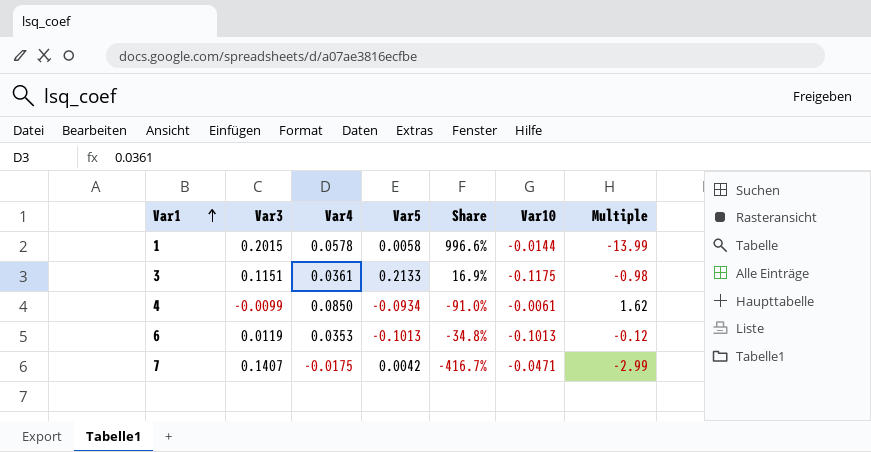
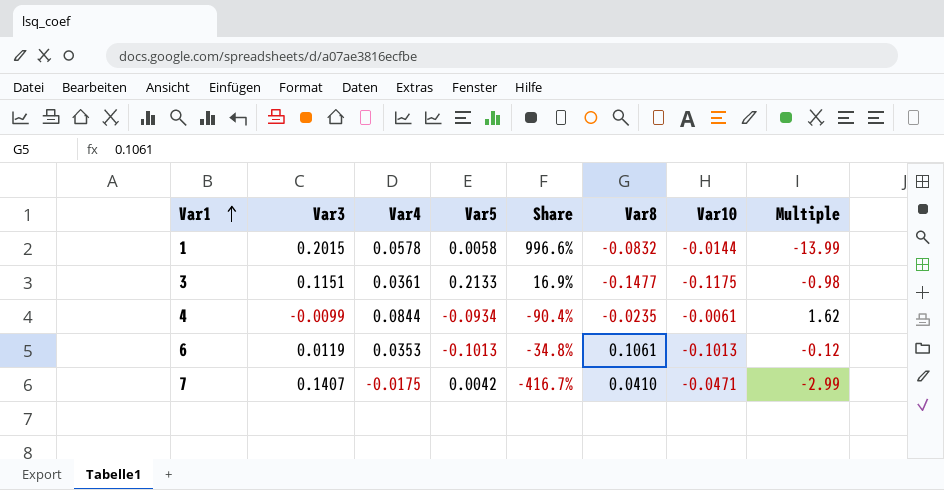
column Var8 | position: none -> 6
4 | Var4: 0.0850 -> 0.0844
4 | Share: -91.0% -> -90.4%

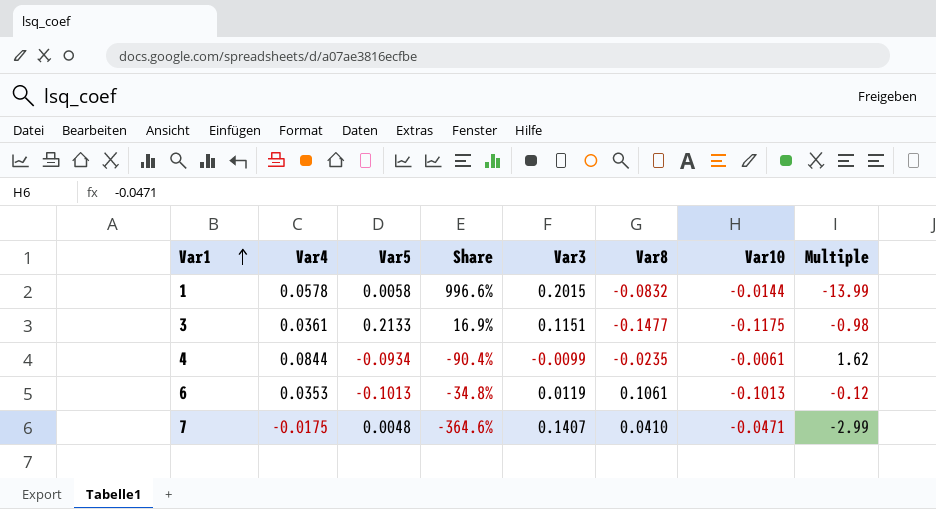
column Var3 | position: 2 -> 5
7 | Var5: 0.0042 -> 0.0048
7 | Share: -416.7% -> -364.6%

